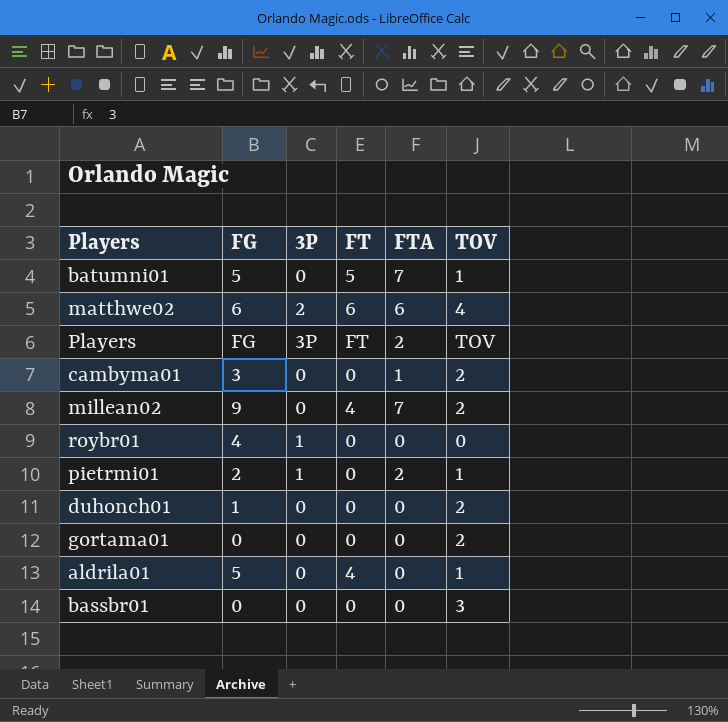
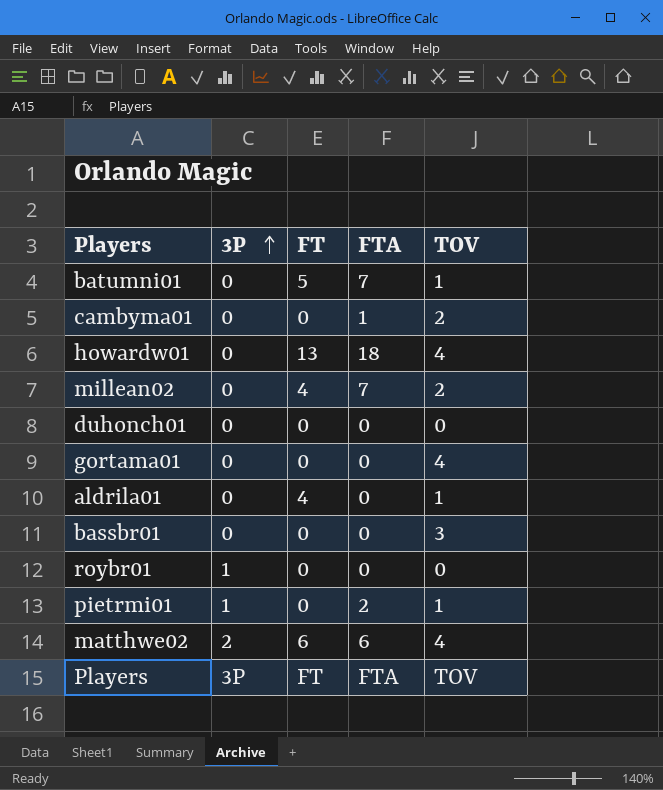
row order: none -> 3P ascending
column FG | position: 2 -> none
row howardw01: none -> 0 | 13 | 18 | 4
duhonch01 | TOV: 2 -> 0
gortama01 | TOV: 2 -> 4
Players | FTA: 2 -> FTA

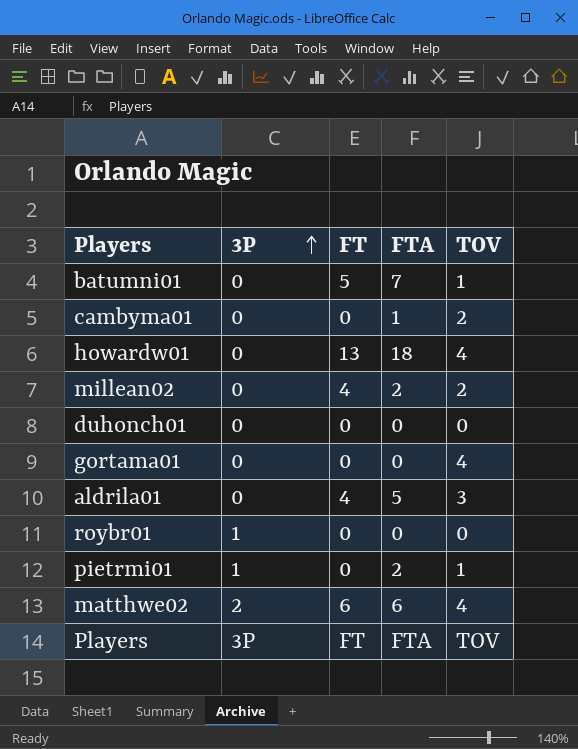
row bassbr01: 0 | 0 | 0 | 3 -> none
millean02 | FTA: 7 -> 2
aldrila01 | FTA: 0 -> 5
aldrila01 | TOV: 1 -> 3

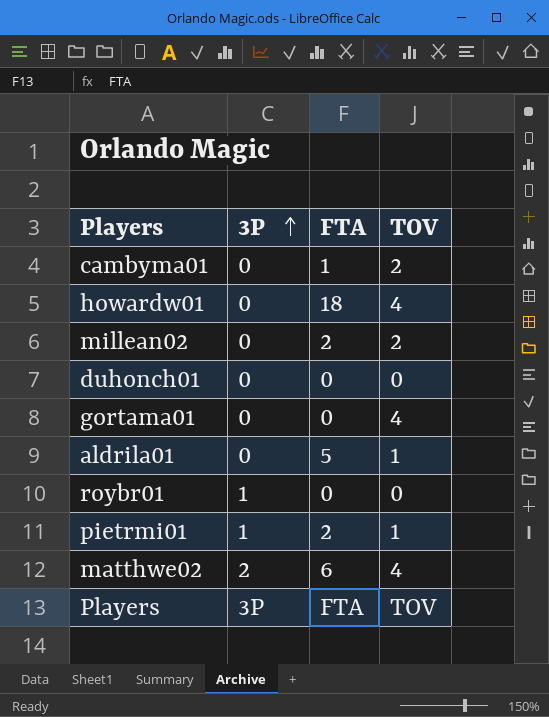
column FT | position: 3 -> none
row batumni01: 0 | 5 | 7 | 1 -> none
aldrila01 | TOV: 3 -> 1

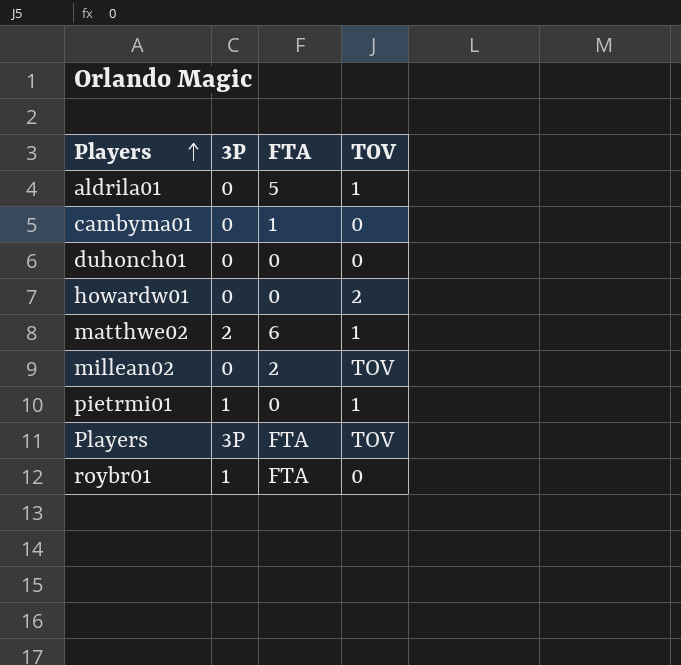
row order: 3P ascending -> Players ascending
row gortama01: 0 | 0 | 4 -> none
cambyma01 | TOV: 2 -> 0
howardw01 | FTA: 18 -> 0
howardw01 | TOV: 4 -> 2
matthwe02 | TOV: 4 -> 1
millean02 | TOV: 2 -> TOV
pietrmi01 | FTA: 2 -> 0
roybr01 | FTA: 0 -> FTA

